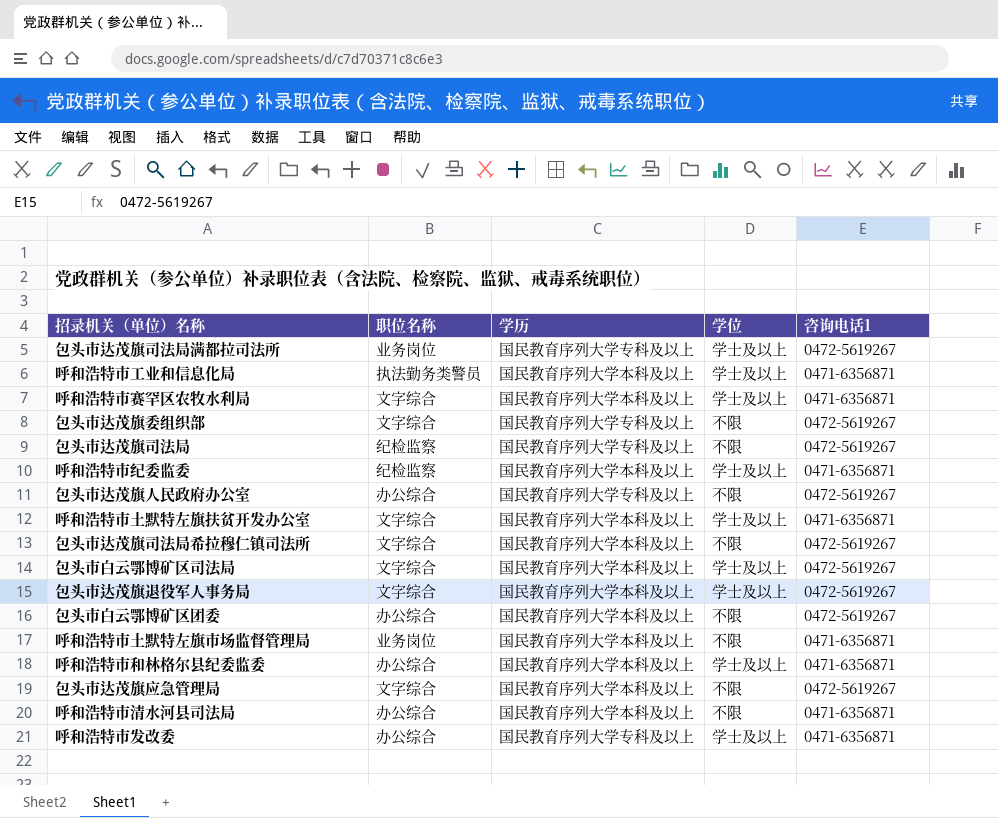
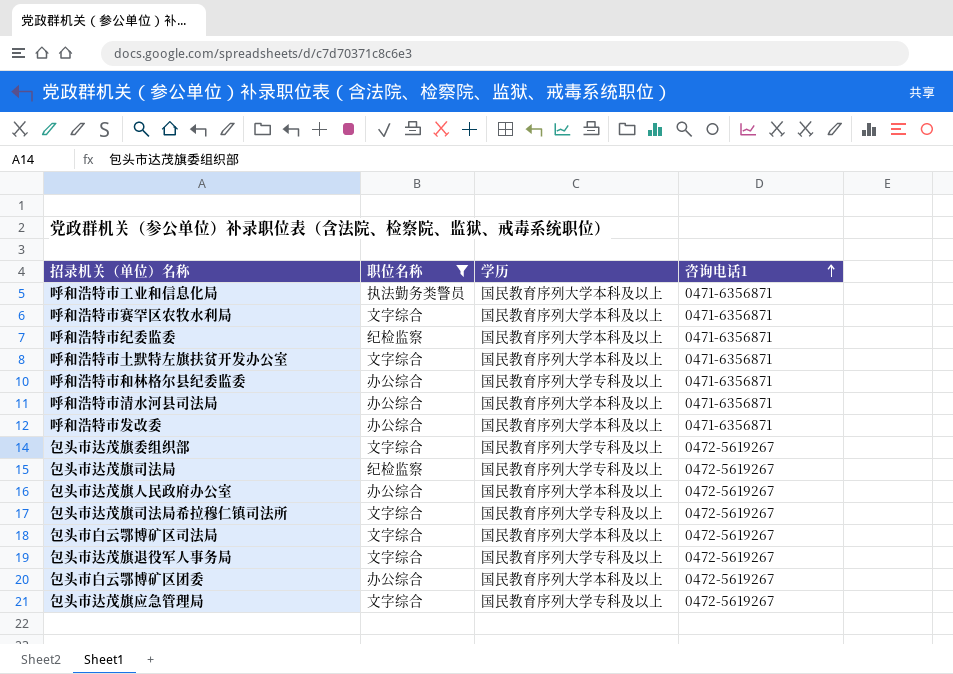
filter: none -> 职位名称 != 业务岗位
row order: none -> 咨询电话1 ascending
column 学位 | position: 4 -> none
呼和浩特市和林格尔县纪委监委 | 学历: 国民教育序列大学本科及以上 -> 国民教育序列大学专科及以上
呼和浩特市发改委 | 学历: 国民教育序列大学专科及以上 -> 国民教育序列大学本科及以上
包头市达茂旗人民政府办公室 | 学历: 国民教育序列大学专科及以上 -> 国民教育序列大学本科及以上
包头市达茂旗司法局希拉穆仁镇司法所 | 学历: 国民教育序列大学本科及以上 -> 国民教育序列大学专科及以上
包头市达茂旗退役军人事务局 | 学历: 国民教育序列大学本科及以上 -> 国民教育序列大学专科及以上
包头市达茂旗应急管理局 | 学历: 国民教育序列大学本科及以上 -> 国民教育序列大学专科及以上

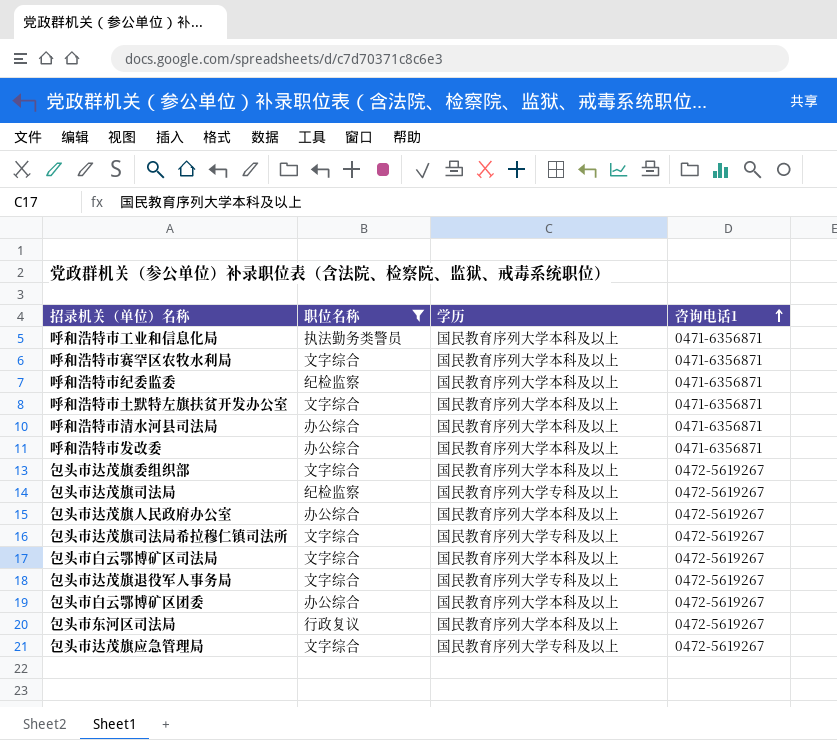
row 呼和浩特市和林格尔县纪委监委: 办公综合 | 国民教育序列大学专科及以上 | 0471-6356871 -> none
包头市达茂旗委组织部 | 学历: 国民教育序列大学专科及以上 -> 国民教育序列大学本科及以上
row 包头市东河区司法局: none -> 行政复议 | 国民教育序列大学本科及以上 | 0472-5619267

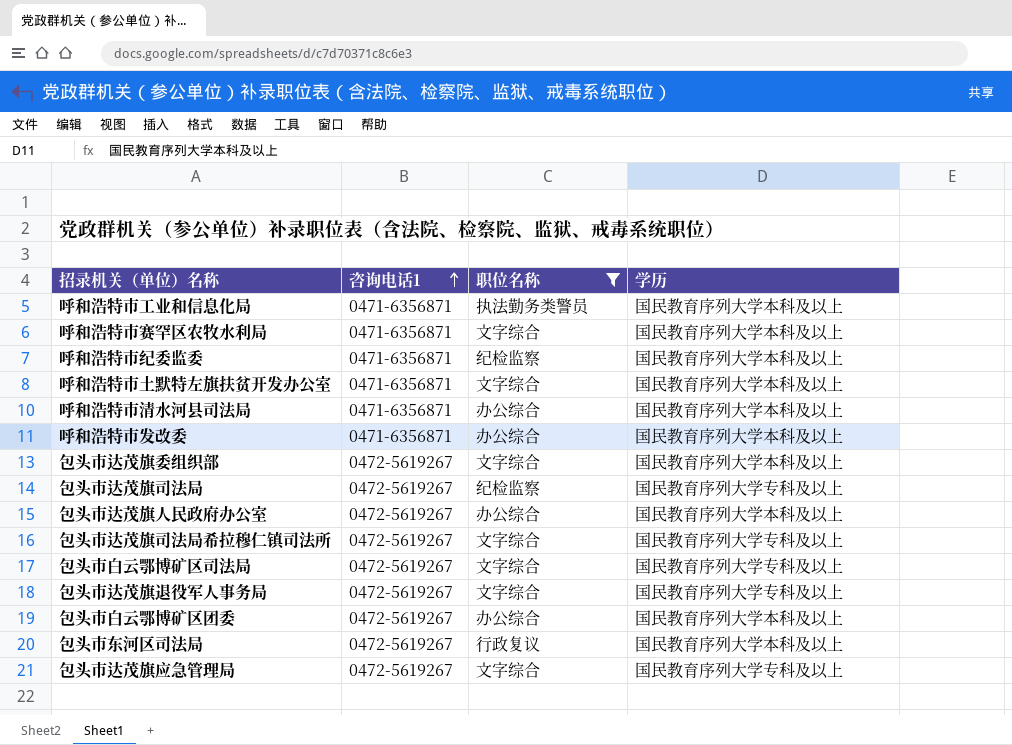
column 咨询电话1 | position: 4 -> 2
包头市白云鄂博矿区司法局 | 学历: 国民教育序列大学本科及以上 -> 国民教育序列大学专科及以上

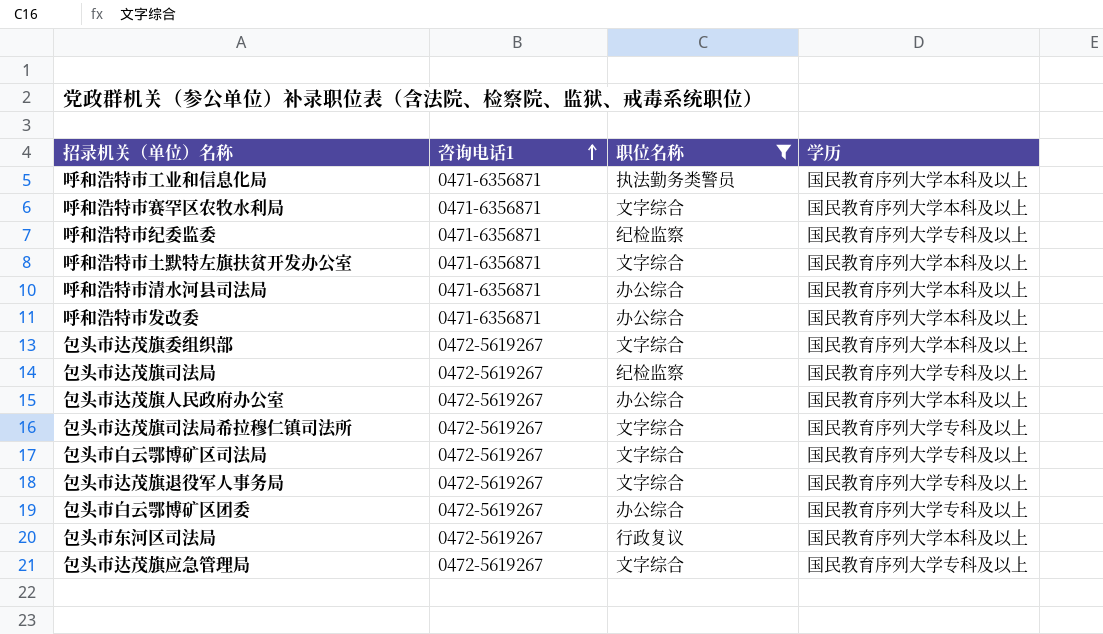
呼和浩特市纪委监委 | 学历: 国民教育序列大学本科及以上 -> 国民教育序列大学专科及以上
包头市白云鄂博矿区团委 | 学历: 国民教育序列大学本科及以上 -> 国民教育序列大学专科及以上

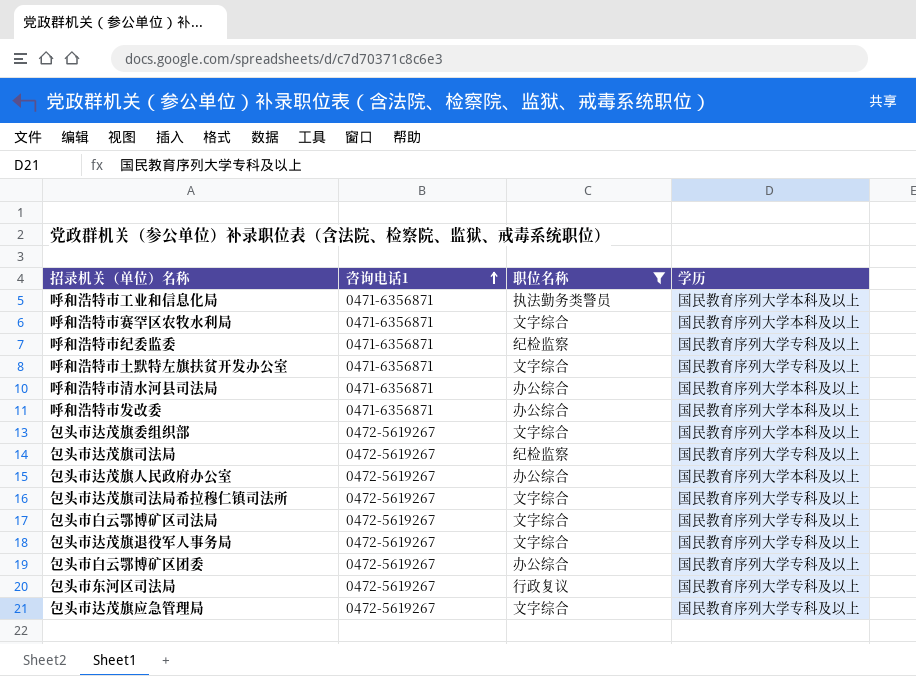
呼和浩特市土默特左旗扶贫开发办公室 | 学历: 国民教育序列大学本科及以上 -> 国民教育序列大学专科及以上
包头市东河区司法局 | 学历: 国民教育序列大学本科及以上 -> 国民教育序列大学专科及以上

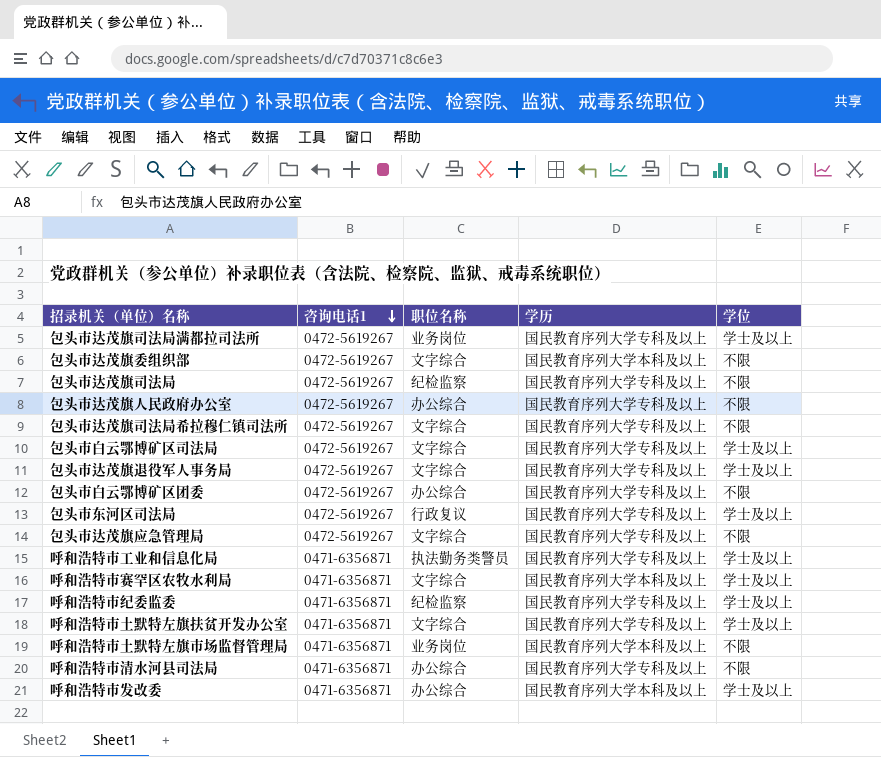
filter: 职位名称 != 业务岗位 -> none
row order: 咨询电话1 ascending -> 咨询电话1 descending
column 学位 | position: none -> 5
包头市达茂旗人民政府办公室 | 学历: 国民教育序列大学本科及以上 -> 国民教育序列大学专科及以上
呼和浩特市工业和信息化局 | 学历: 国民教育序列大学本科及以上 -> 国民教育序列大学专科及以上
呼和浩特市清水河县司法局 | 学历: 国民教育序列大学本科及以上 -> 国民教育序列大学专科及以上

